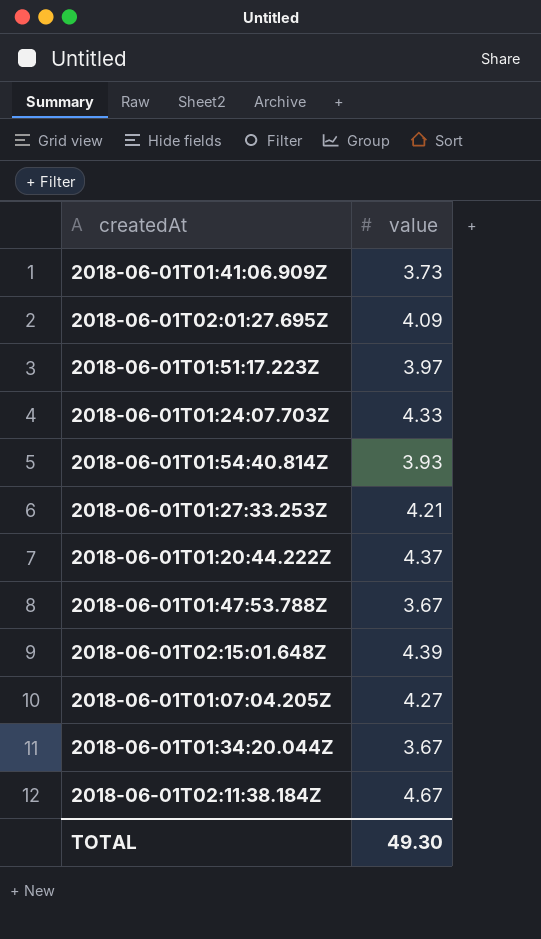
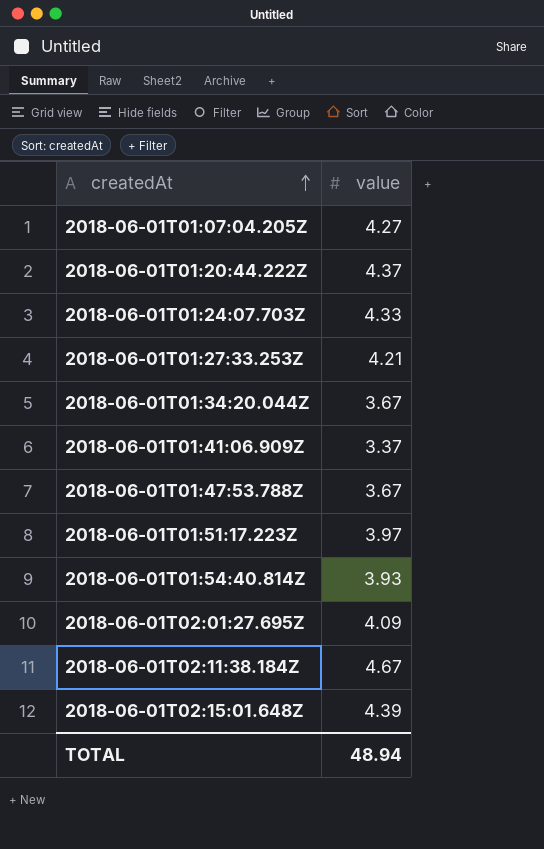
row order: none -> createdAt ascending
2018-06-01T01:41:06.909Z | value: 3.73 -> 3.37
TOTAL | value: 49.30 -> 48.94

